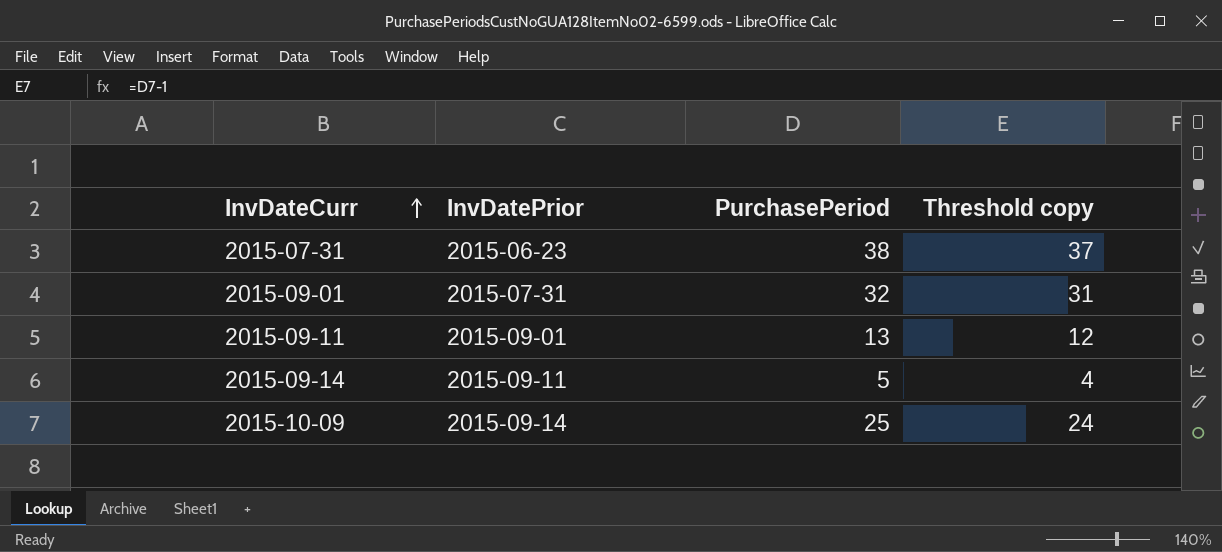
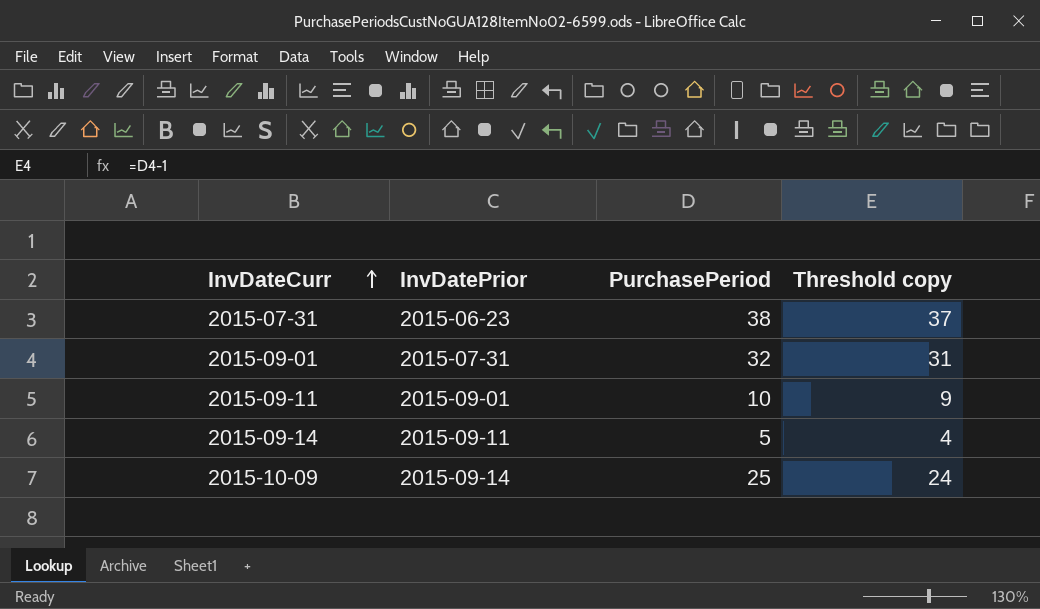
2015-09-11 | PurchasePeriod: 13 -> 10
2015-09-11 | Threshold copy: 12 -> 9

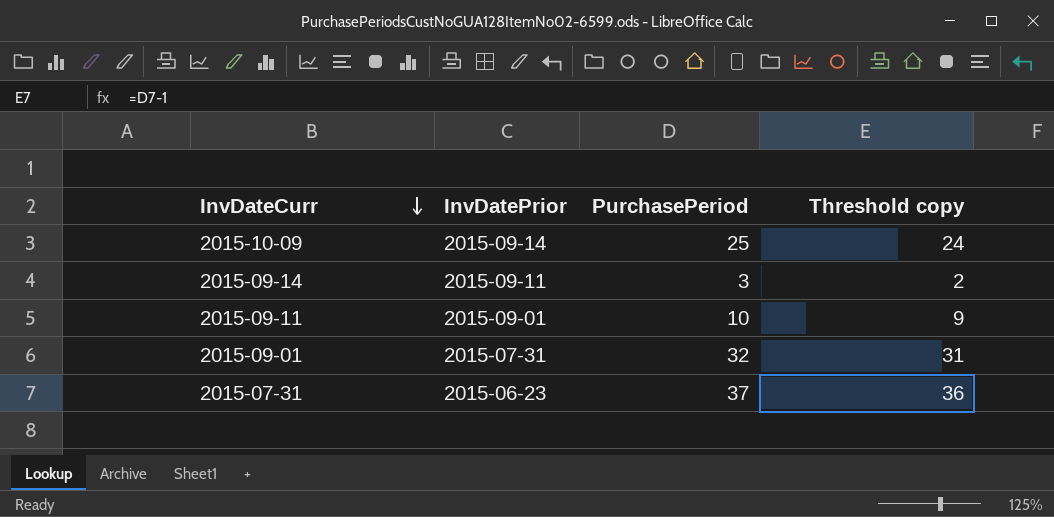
row order: InvDateCurr ascending -> InvDateCurr descending
2015-09-14 | PurchasePeriod: 5 -> 3
2015-09-14 | Threshold copy: 4 -> 2
2015-07-31 | PurchasePeriod: 38 -> 37
2015-07-31 | Threshold copy: 37 -> 36

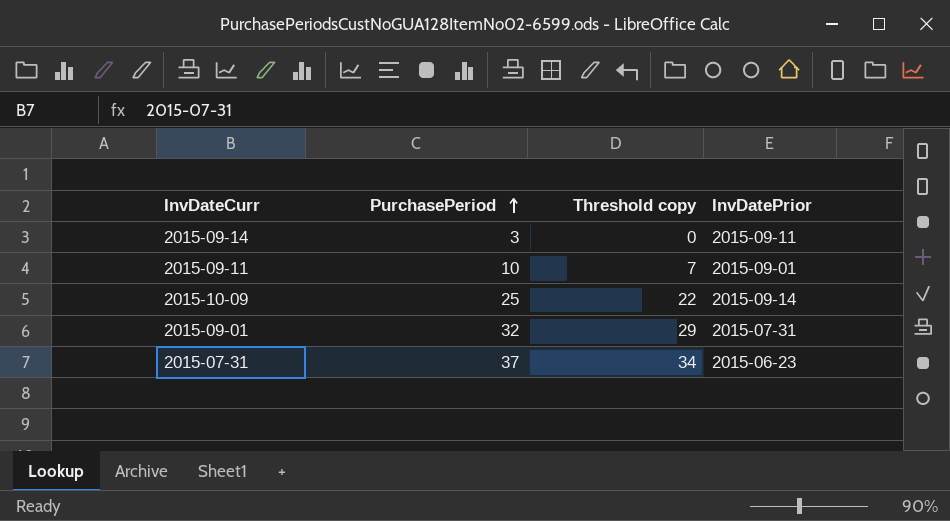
row order: InvDateCurr descending -> PurchasePeriod ascending
column Threshold copy | formula: [PurchasePeriod] - 1 -> [PurchasePeriod] - 3
column InvDatePrior | position: 2 -> 4

